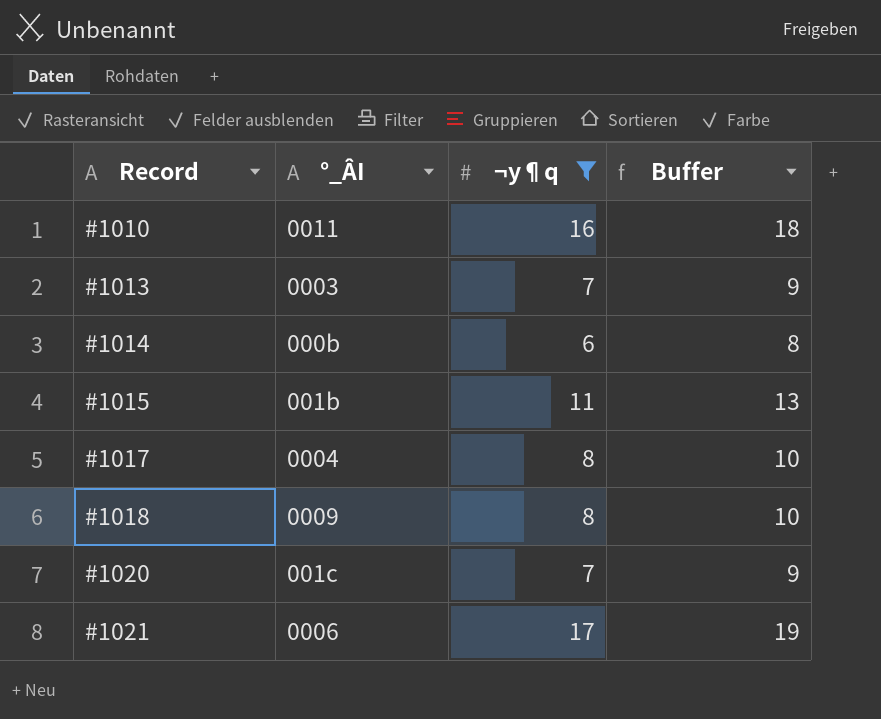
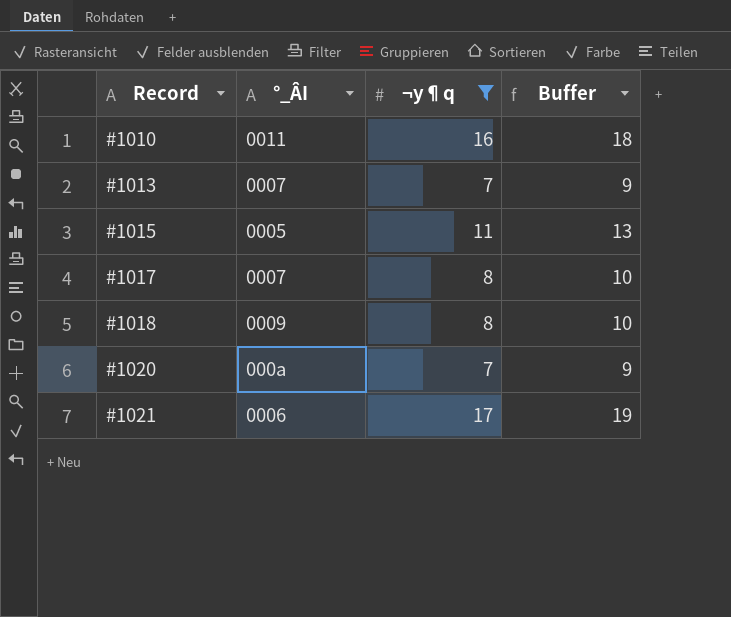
row #1014: 000b | 6 | 8 -> none
#1013 | °_ÂI: 0003 -> 0007
#1015 | °_ÂI: 001b -> 0005
#1017 | °_ÂI: 0004 -> 0007
#1020 | °_ÂI: 001c -> 000a

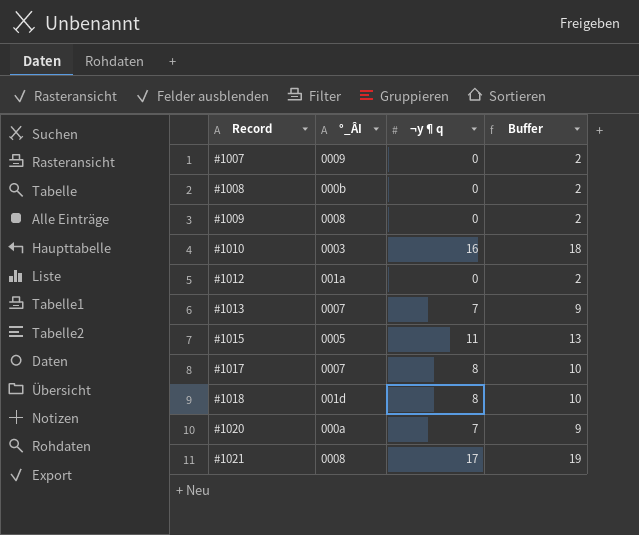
filter: ¬y¶q != 0 -> none
#1010 | °_ÂI: 0011 -> 0003
#1018 | °_ÂI: 0009 -> 001d
#1021 | °_ÂI: 0006 -> 0008

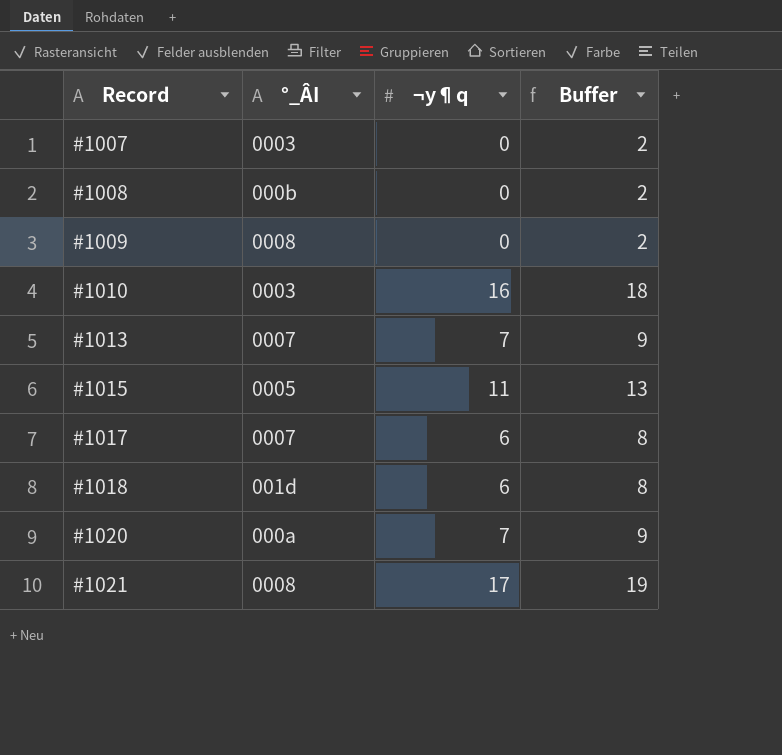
row #1012: 001a | 0 | 2 -> none
#1007 | °_ÂI: 0009 -> 0003
#1017 | ¬y¶q: 8 -> 6
#1017 | Buffer: 10 -> 8
#1018 | ¬y¶q: 8 -> 6
#1018 | Buffer: 10 -> 8

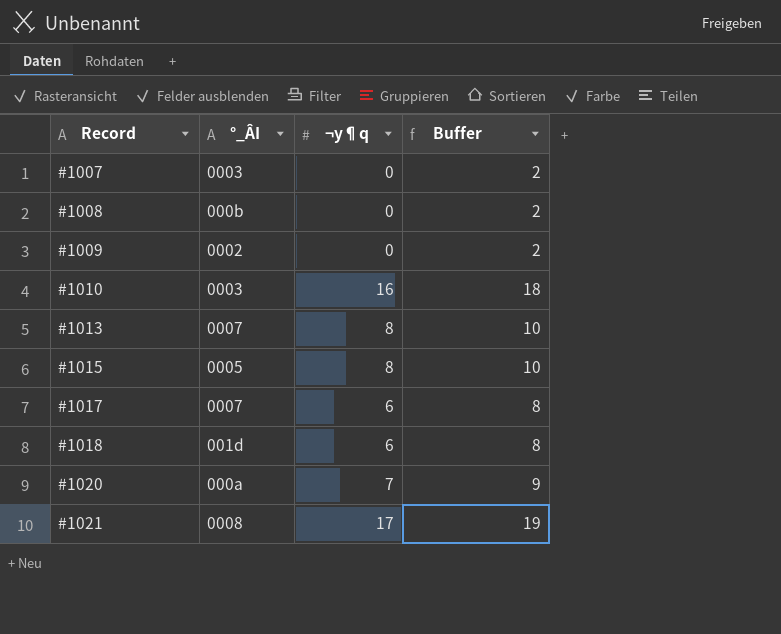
#1009 | °_ÂI: 0008 -> 0002
#1013 | ¬y¶q: 7 -> 8
#1013 | Buffer: 9 -> 10
#1015 | ¬y¶q: 11 -> 8
#1015 | Buffer: 13 -> 10

